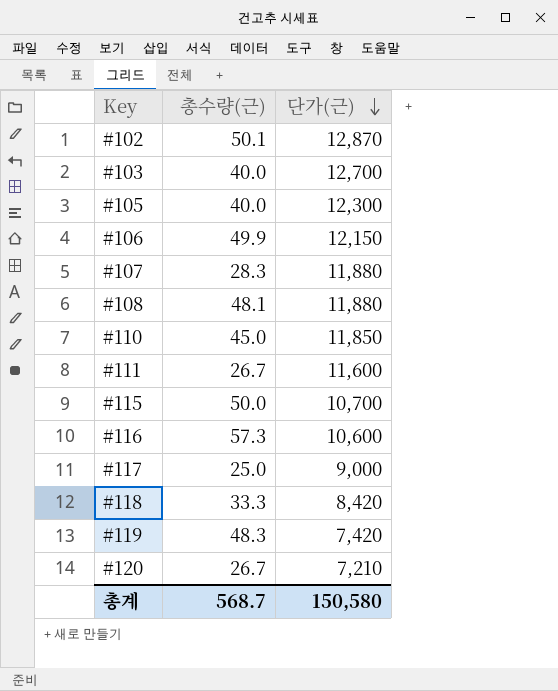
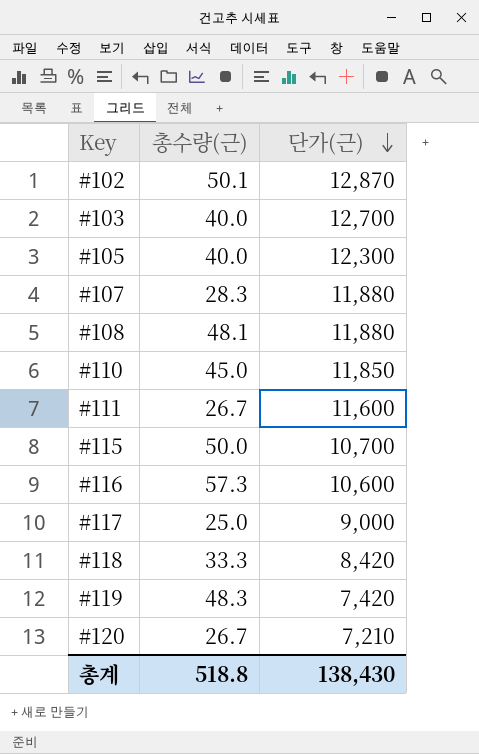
row #106: 49.9 | 12,150 -> none
총계 | 총수량(근): 568.7 -> 518.8
총계 | 단가(근): 150,580 -> 138,430

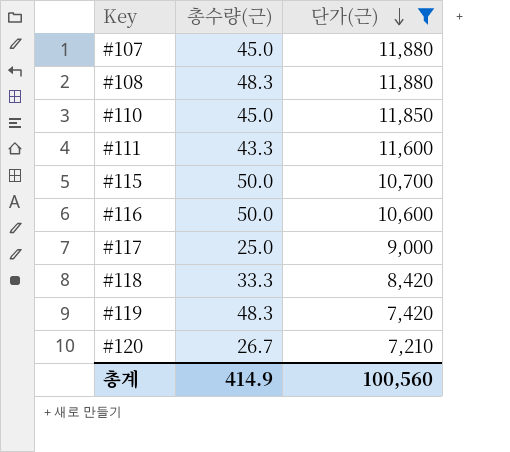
filter: none -> 단가(근) <= 11,880
#107 | 총수량(근): 28.3 -> 45.0
#108 | 총수량(근): 48.1 -> 48.3
#111 | 총수량(근): 26.7 -> 43.3
#116 | 총수량(근): 57.3 -> 50.0
총계 | 총수량(근): 518.8 -> 414.9
총계 | 단가(근): 138,430 -> 100,560

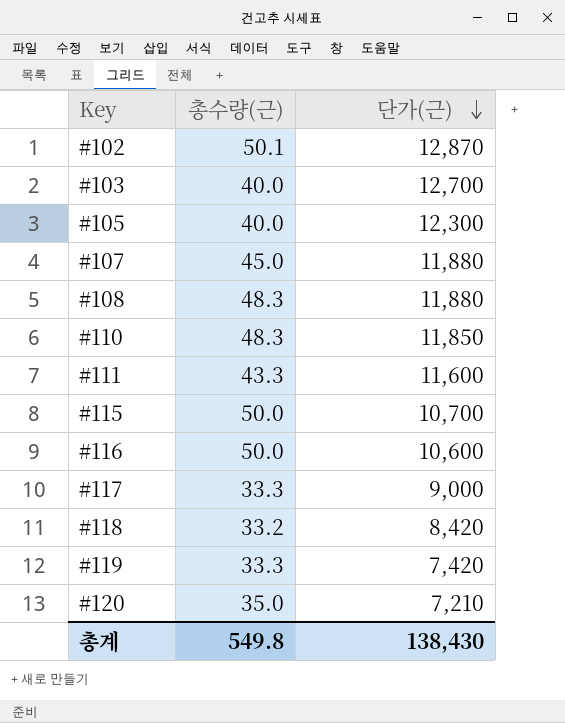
filter: 단가(근) <= 11,880 -> none
#110 | 총수량(근): 45.0 -> 48.3
#117 | 총수량(근): 25.0 -> 33.3
#118 | 총수량(근): 33.3 -> 33.2
#119 | 총수량(근): 48.3 -> 33.3
#120 | 총수량(근): 26.7 -> 35.0
총계 | 총수량(근): 414.9 -> 549.8
총계 | 단가(근): 100,560 -> 138,430

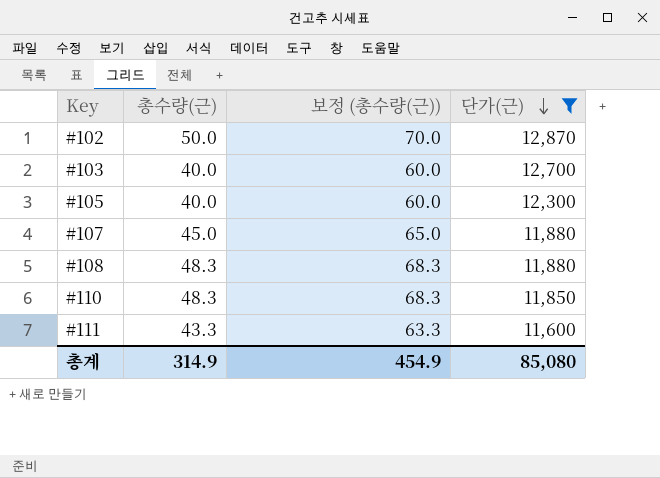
filter: none -> 단가(근) >= 11,600
column 보정 (총수량(근)) | formula: none -> [총수량(근)] + 20
#102 | 총수량(근): 50.1 -> 50.0
총계 | 총수량(근): 549.8 -> 314.9
총계 | 단가(근): 138,430 -> 85,080

